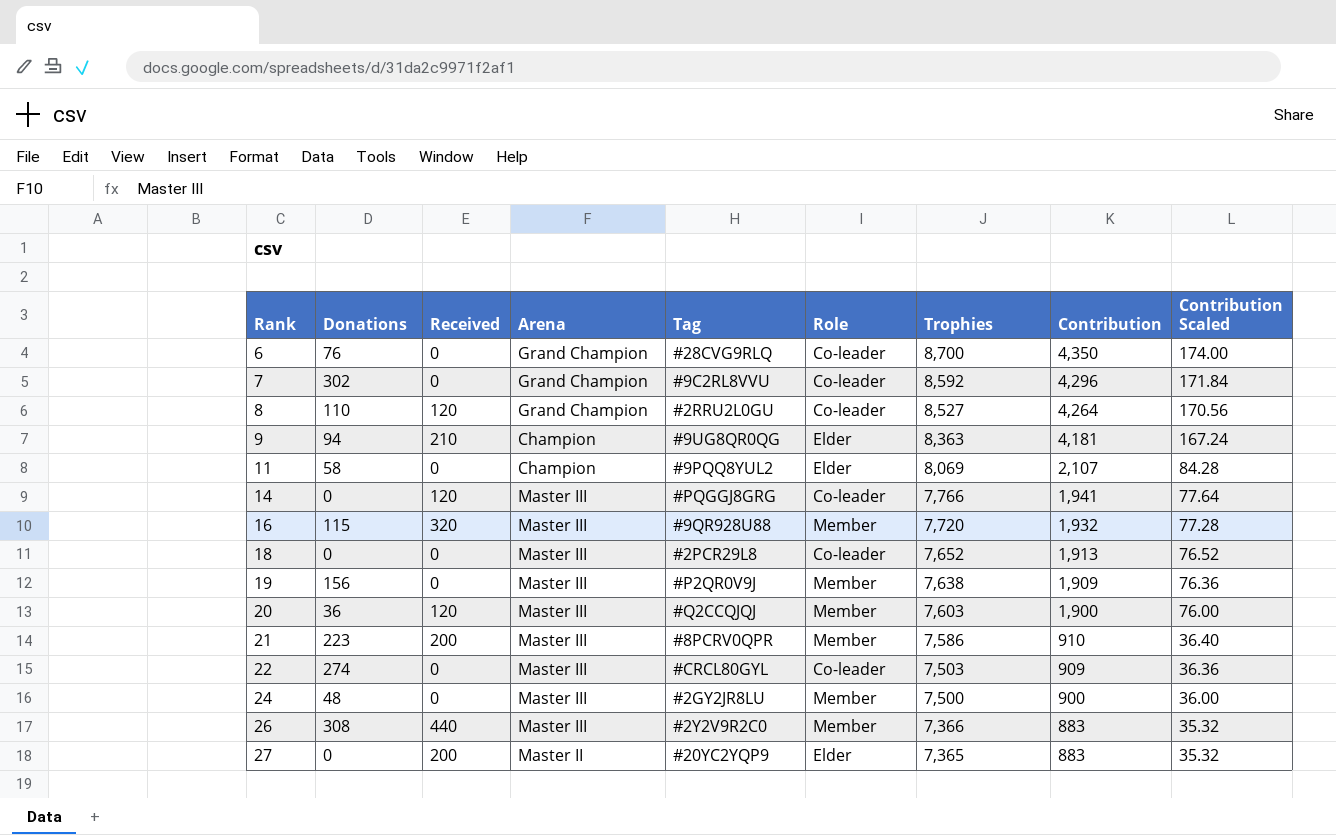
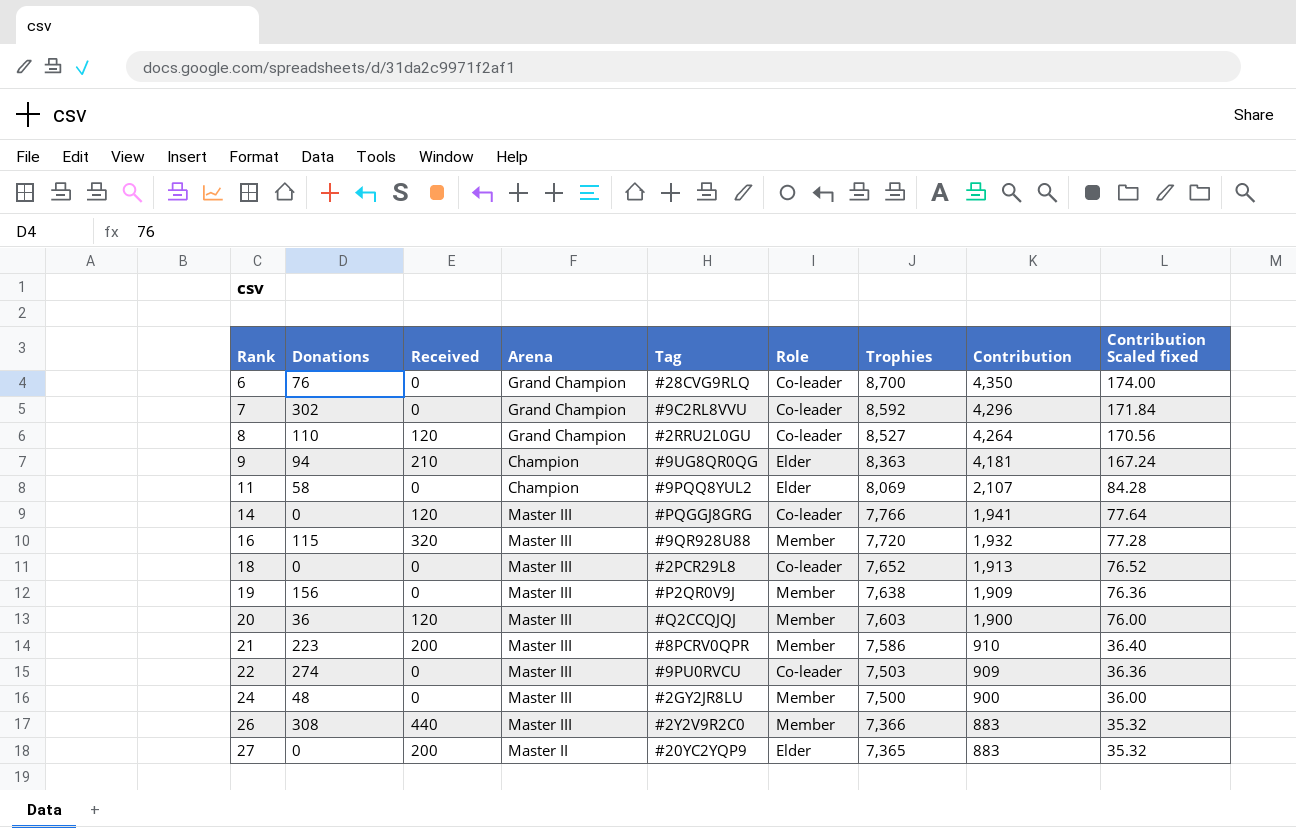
column name: Contribution Scaled -> Contribution Scaled fixed
22 | Tag: #CRCL80GYL -> #9PU0RVCU

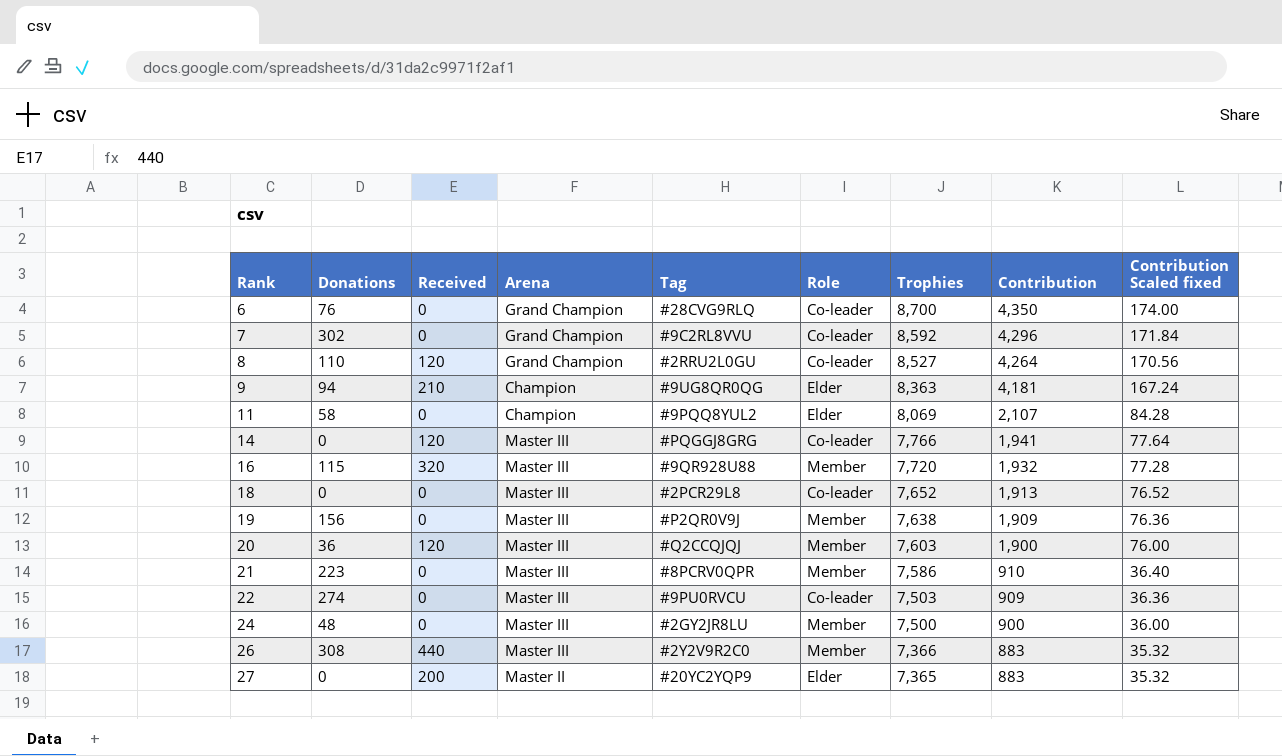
21 | Received: 200 -> 0

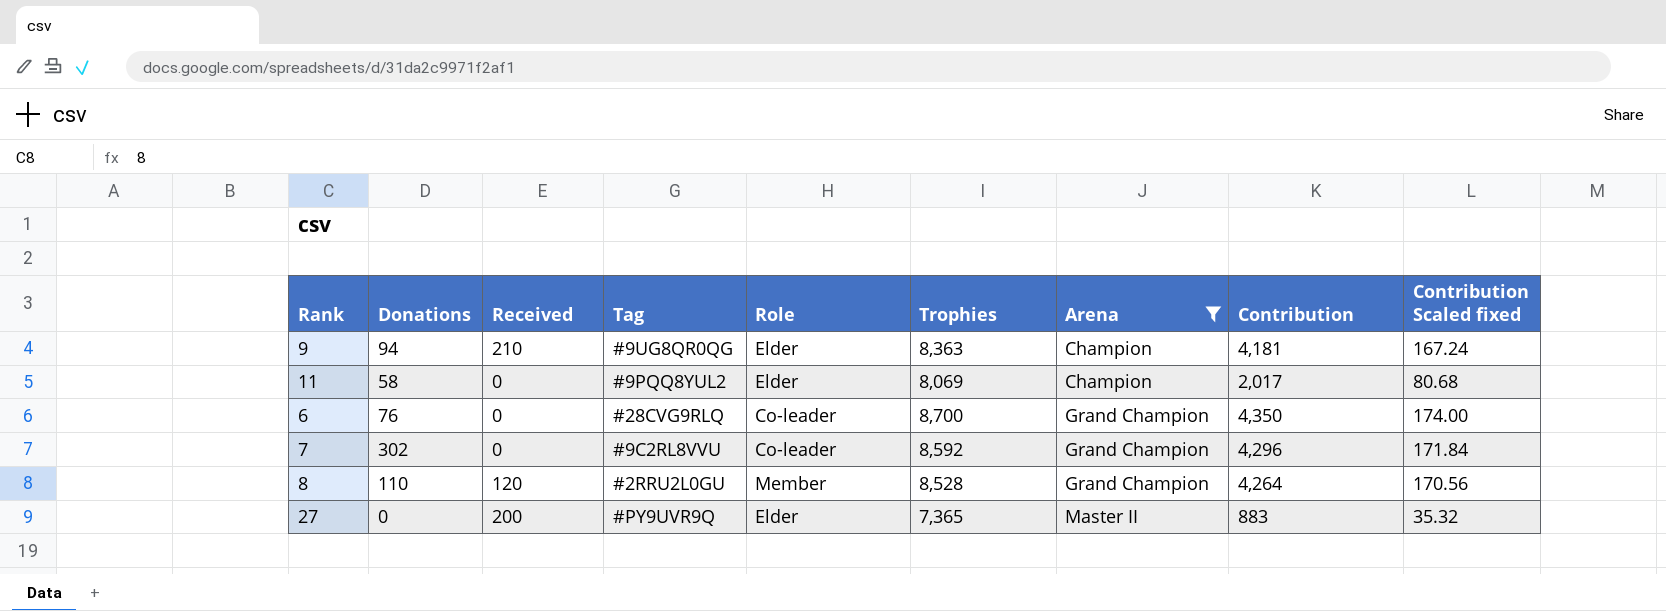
filter: none -> Arena != Master III
row order: Rank ascending -> Arena ascending
column Arena | position: 4 -> 7
11 | Contribution: 2,107 -> 2,017
11 | Contribution Scaled fixed: 84.28 -> 80.68
8 | Role: Co-leader -> Member
8 | Trophies: 8,527 -> 8,528
27 | Tag: #20YC2YQP9 -> #PY9UVR9Q

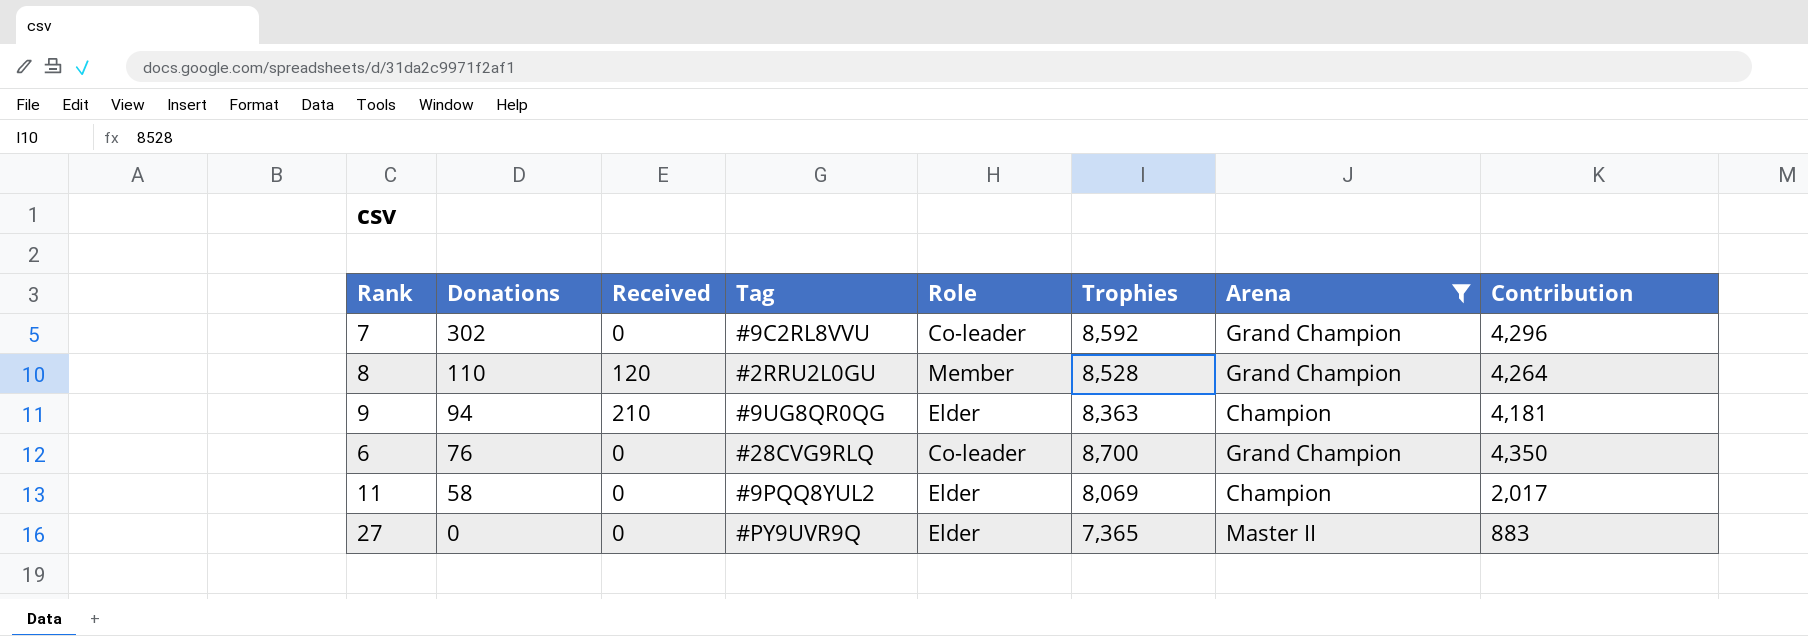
row order: Arena ascending -> Donations descending
column Contribution Scaled fixed | formula: [Contribution] * 0.04 -> none
27 | Received: 200 -> 0

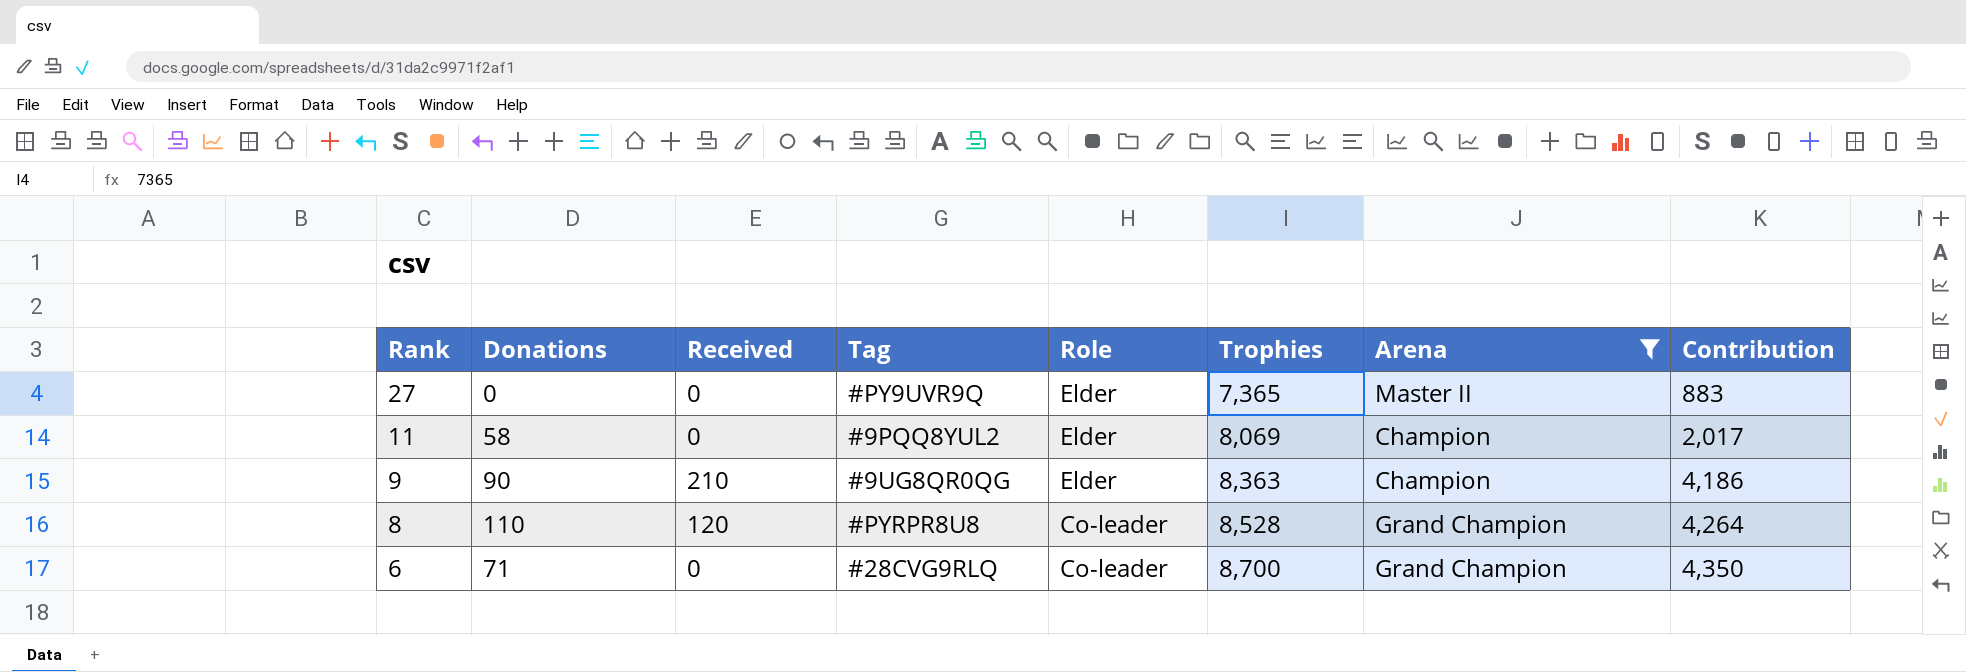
row order: Donations descending -> Rank descending
row 7: 302 | 0 | #9C2RL8VVU | Co-leader | 8,592 | Grand Champion | 4,296 -> none
9 | Donations: 94 -> 90
9 | Contribution: 4,181 -> 4,186
8 | Tag: #2RRU2L0GU -> #PYRPR8U8
8 | Role: Member -> Co-leader
6 | Donations: 76 -> 71

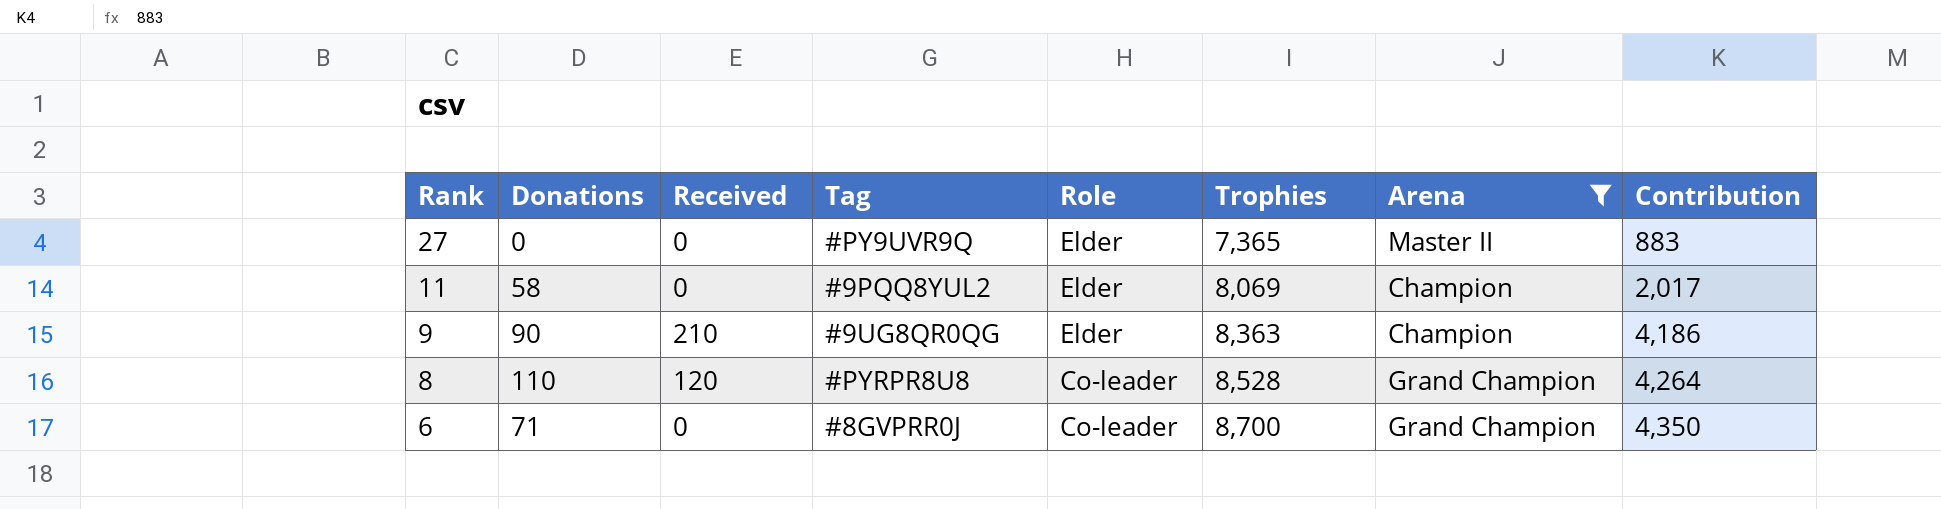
6 | Tag: #28CVG9RLQ -> #8GVPRR0J

